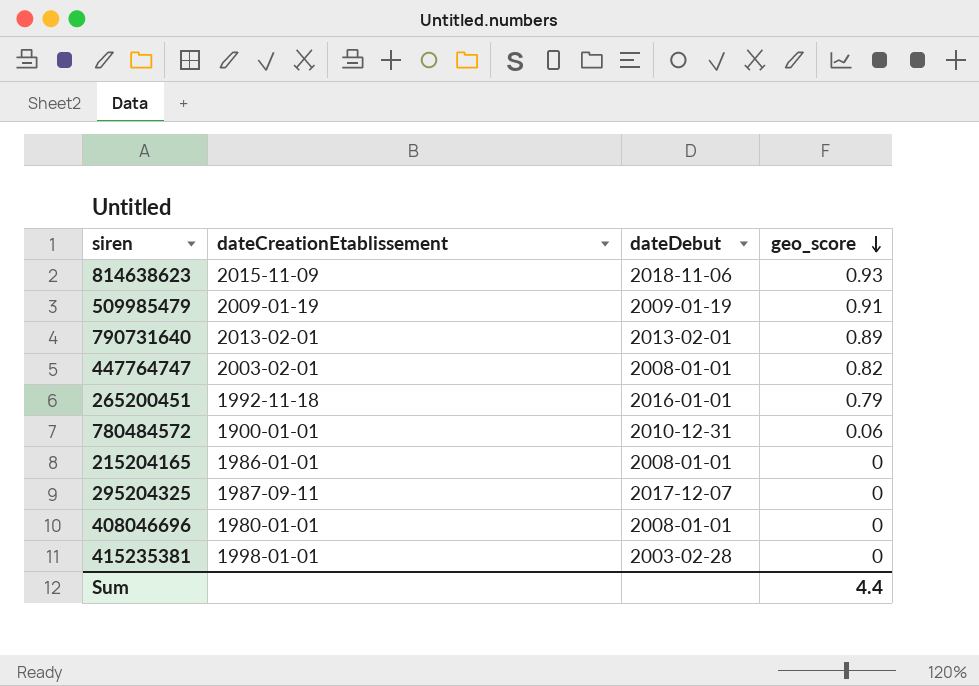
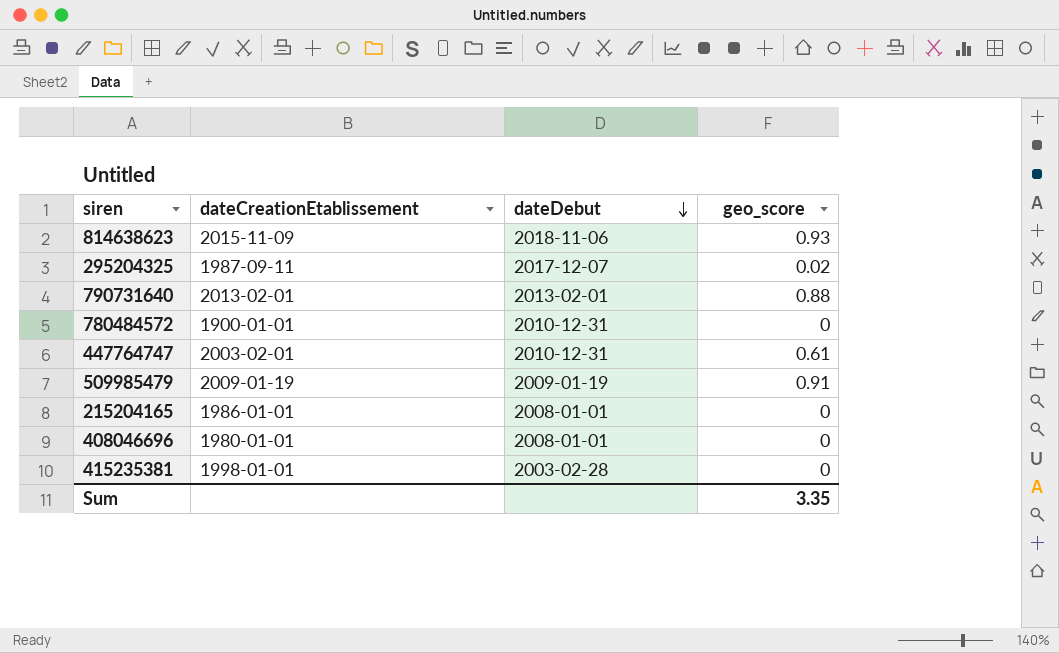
row order: geo_score descending -> dateDebut descending
row 265200451: 1992-11-18 | 2016-01-01 | 0.79 -> none
295204325 | geo_score: 0 -> 0.02
790731640 | geo_score: 0.89 -> 0.88
780484572 | geo_score: 0.06 -> 0
447764747 | dateDebut: 2008-01-01 -> 2010-12-31
447764747 | geo_score: 0.82 -> 0.61
Sum | geo_score: 4.4 -> 3.35

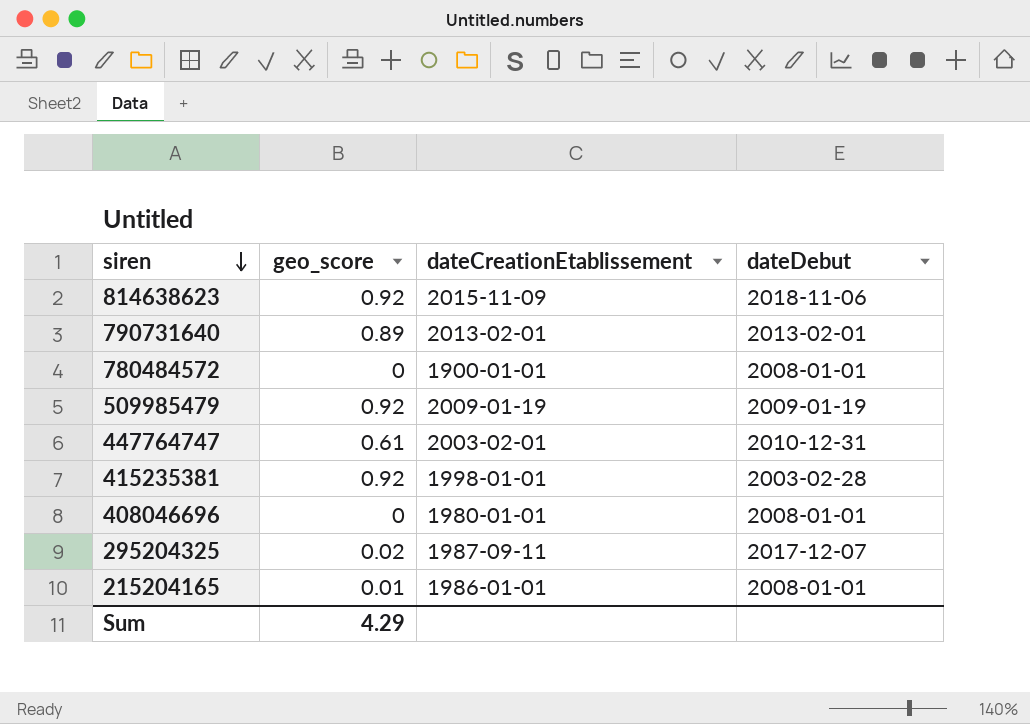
row order: dateDebut descending -> siren descending
column geo_score | position: 4 -> 2
814638623 | geo_score: 0.93 -> 0.92
790731640 | geo_score: 0.88 -> 0.89
780484572 | dateDebut: 2010-12-31 -> 2008-01-01
509985479 | geo_score: 0.91 -> 0.92
415235381 | geo_score: 0 -> 0.92
215204165 | geo_score: 0 -> 0.01
Sum | geo_score: 3.35 -> 4.29

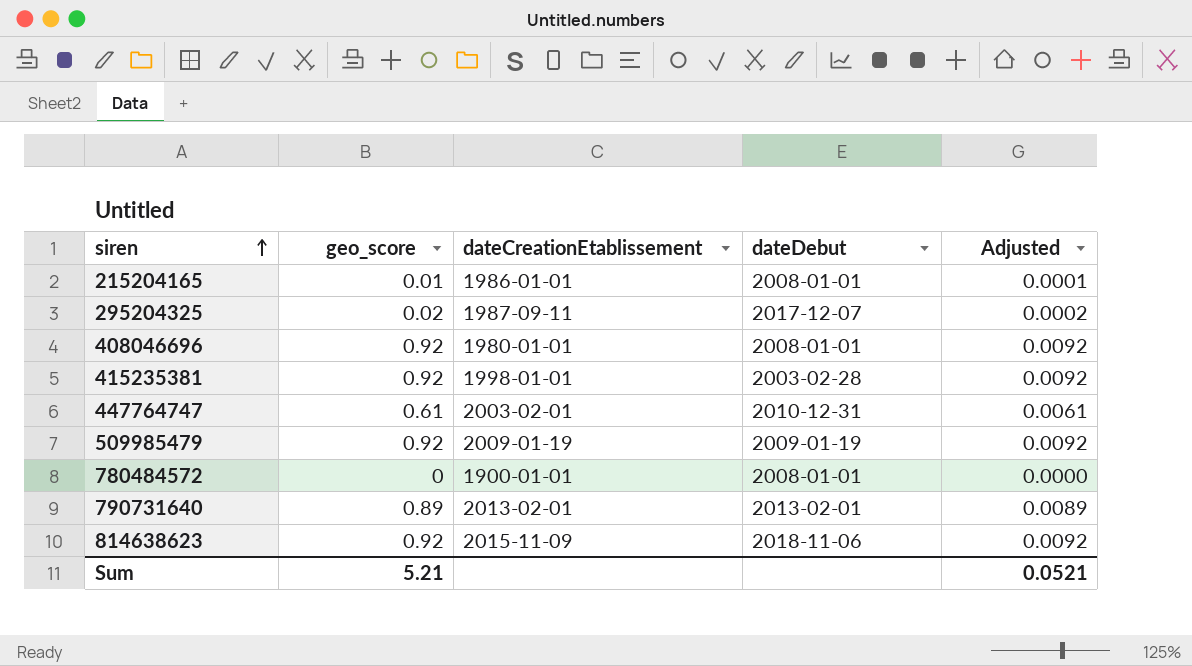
row order: siren descending -> siren ascending
column Adjusted | formula: none -> [geo_score] * 0.01
408046696 | geo_score: 0 -> 0.92
Sum | geo_score: 4.29 -> 5.21

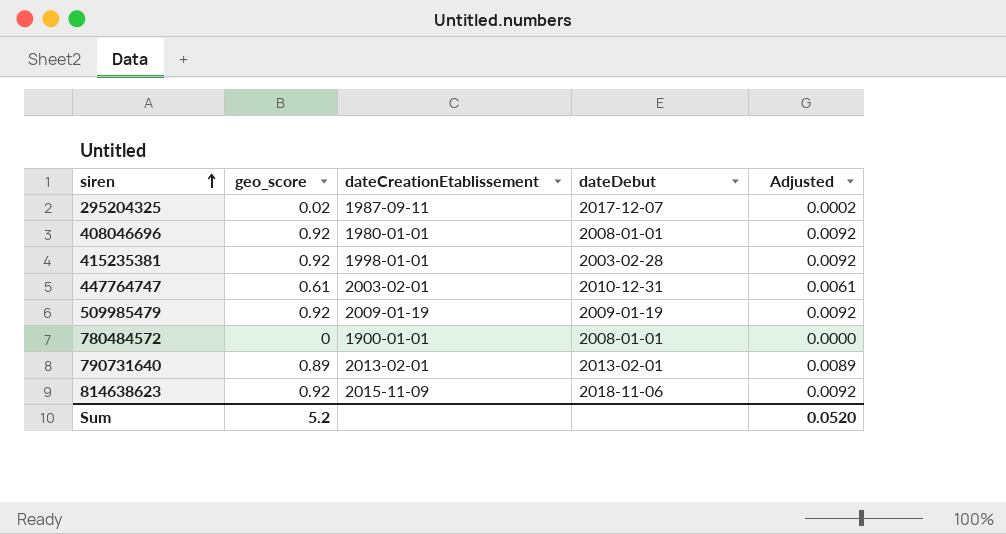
row 215204165: 0.01 | 1986-01-01 | 2008-01-01 | 0.0001 -> none
Sum | geo_score: 5.21 -> 5.2
Sum | Adjusted: 0.0521 -> 0.0520

